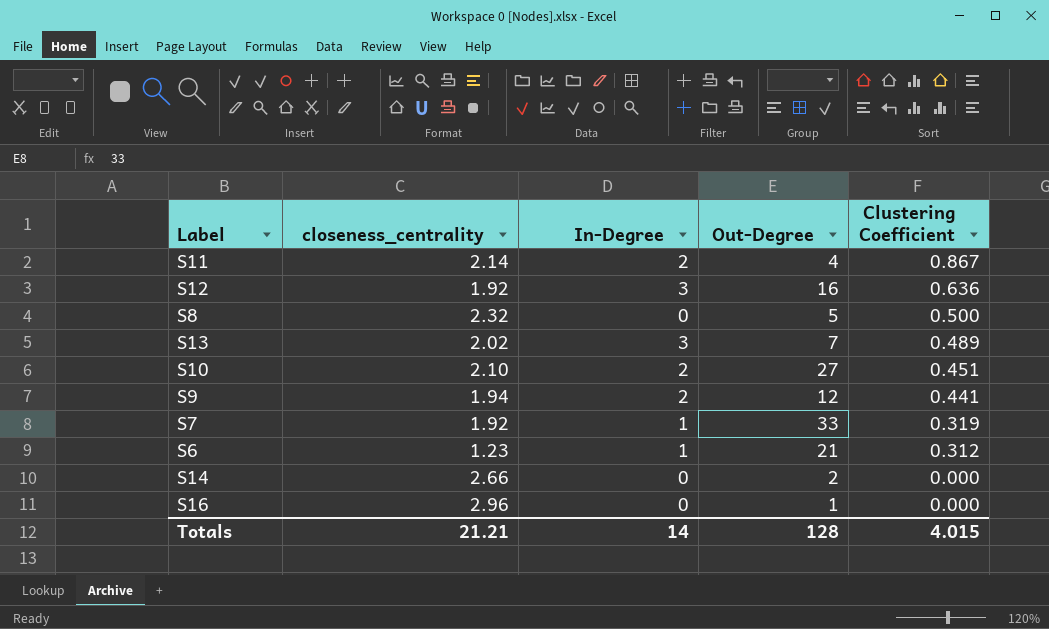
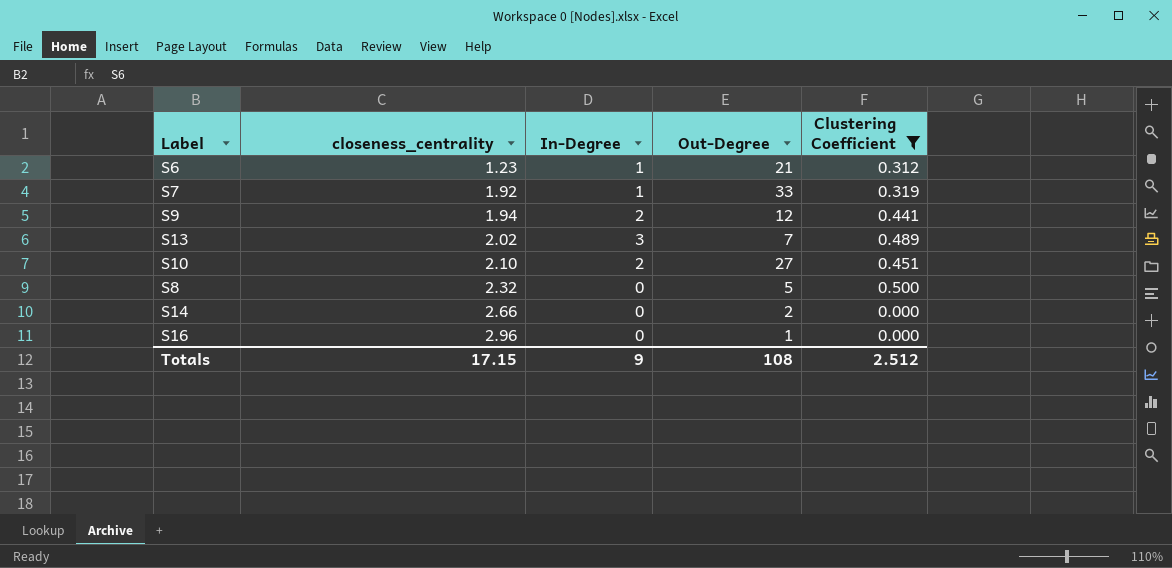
filter: none -> Clustering Coefficient <= 0.500
row order: Clustering Coefficient descending -> closeness_centrality ascending
Totals | closeness_centrality: 21.21 -> 17.15
Totals | In-Degree: 14 -> 9
Totals | Out-Degree: 128 -> 108
Totals | Clustering Coefficient: 4.015 -> 2.512

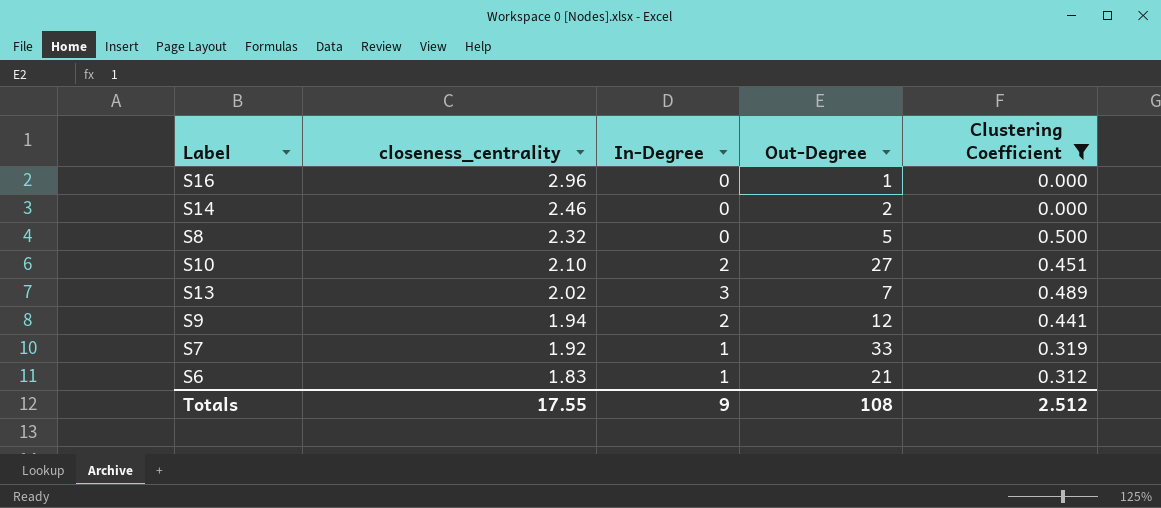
row order: closeness_centrality ascending -> closeness_centrality descending
S14 | closeness_centrality: 2.66 -> 2.46
S6 | closeness_centrality: 1.23 -> 1.83
Totals | closeness_centrality: 17.15 -> 17.55

